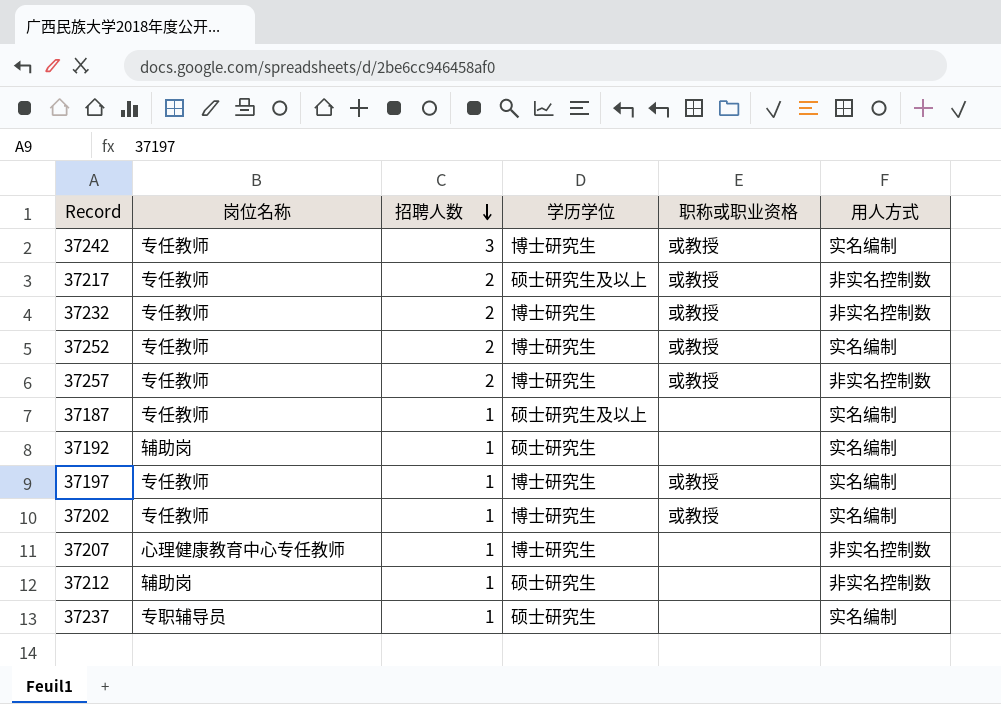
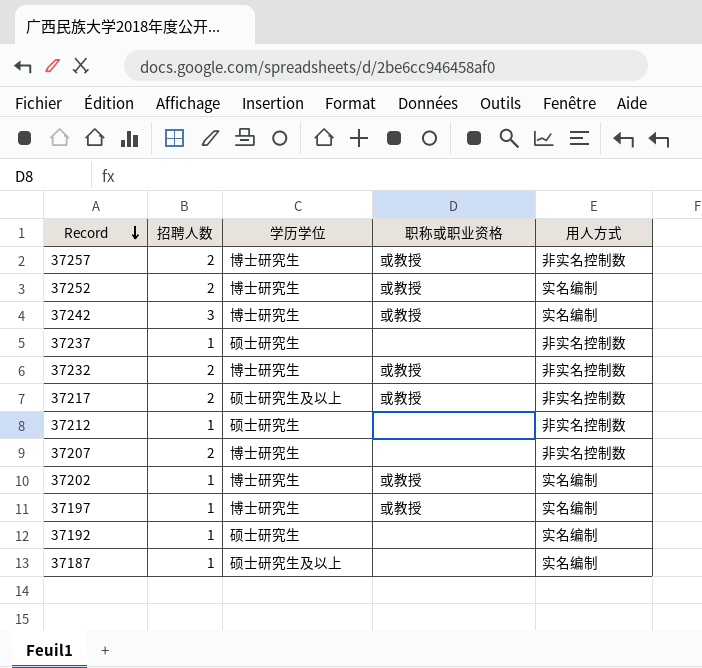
row order: 招聘人数 descending -> Record descending
column 岗位名称 | position: 2 -> none
37237 | 用人方式: 实名编制 -> 非实名控制数
37207 | 招聘人数: 1 -> 2

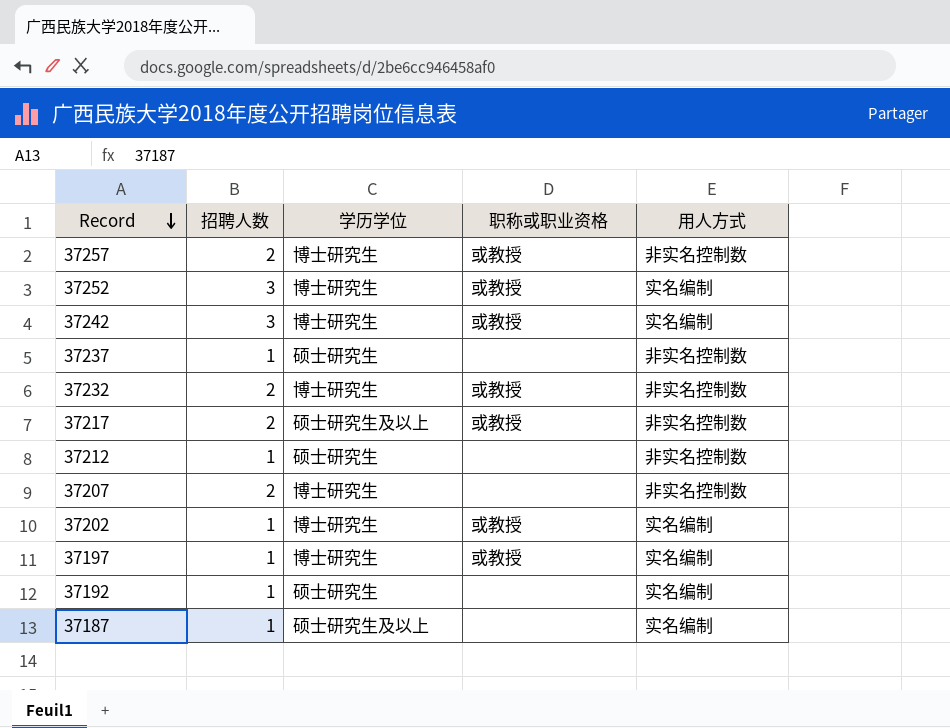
37252 | 招聘人数: 2 -> 3

